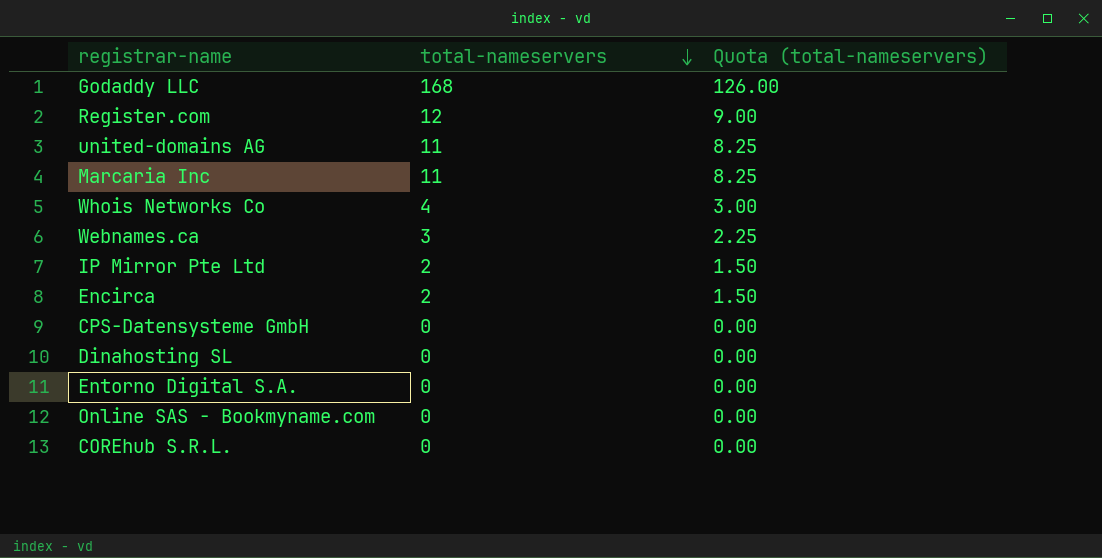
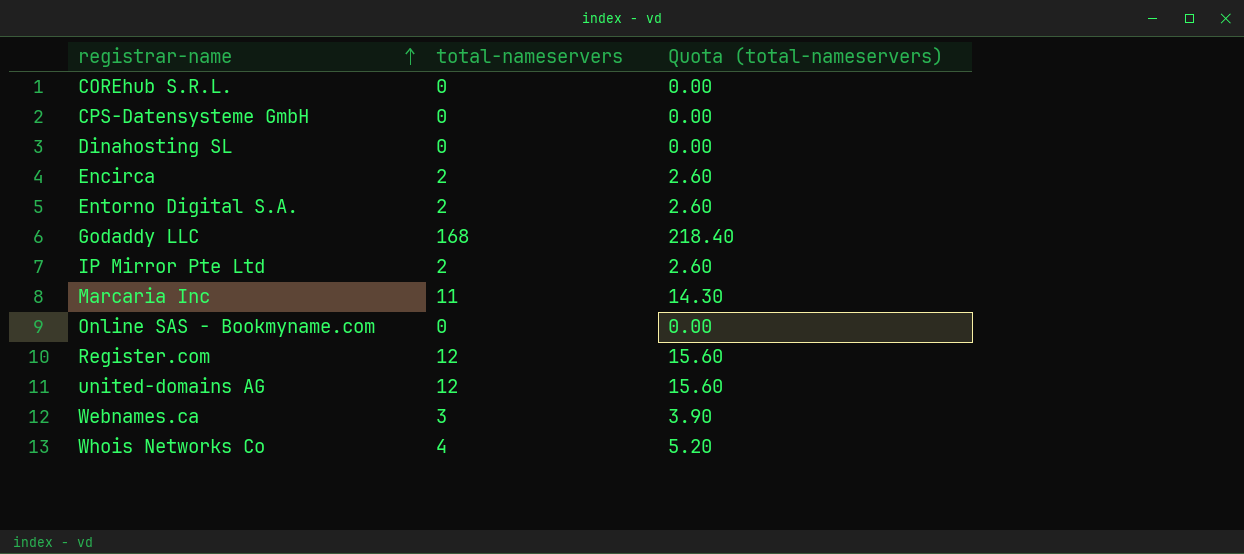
row order: total-nameservers descending -> registrar-name ascending
column Quota (total-nameservers) | formula: [total-nameservers] * 0.75 -> [total-nameservers] * 1.3
Entorno Digital S.A. | total-nameservers: 0 -> 2
united-domains AG | total-nameservers: 11 -> 12

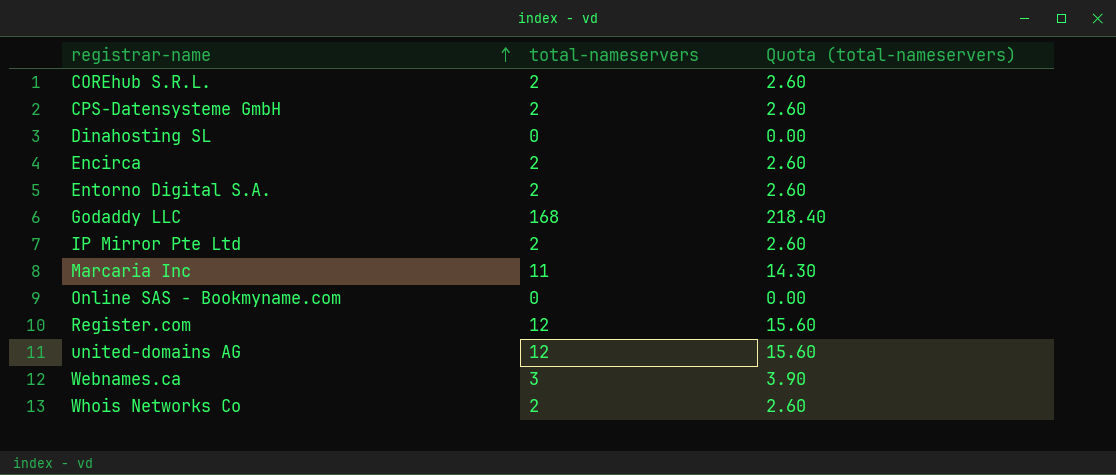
COREhub S.R.L. | total-nameservers: 0 -> 2
COREhub S.R.L. | Quota (total-nameservers): 0.00 -> 2.60
CPS-Datensysteme GmbH | total-nameservers: 0 -> 2
CPS-Datensysteme GmbH | Quota (total-nameservers): 0.00 -> 2.60
Whois Networks Co | total-nameservers: 4 -> 2
Whois Networks Co | Quota (total-nameservers): 5.20 -> 2.60

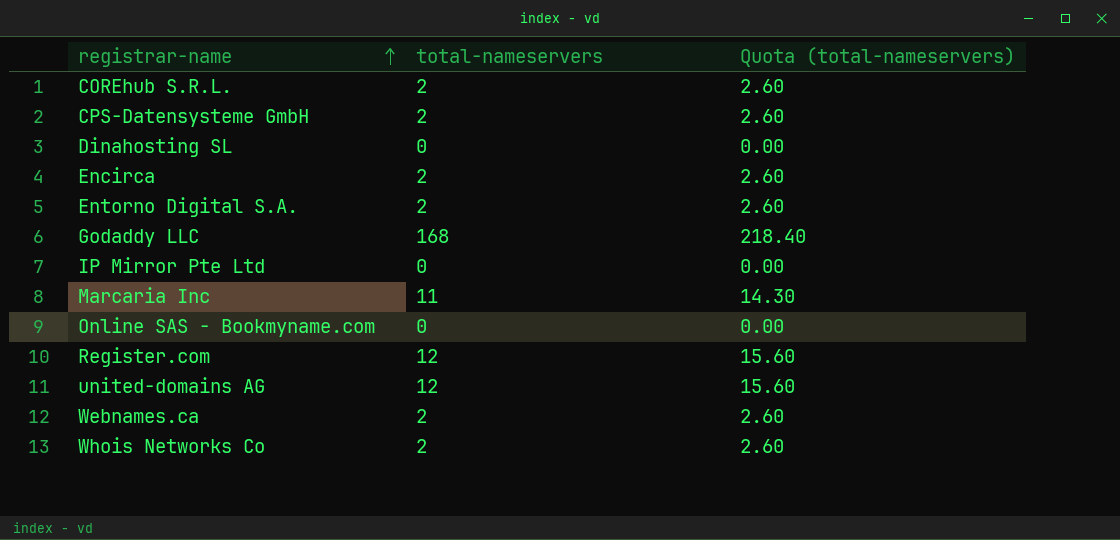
IP Mirror Pte Ltd | total-nameservers: 2 -> 0
IP Mirror Pte Ltd | Quota (total-nameservers): 2.60 -> 0.00
Webnames.ca | total-nameservers: 3 -> 2
Webnames.ca | Quota (total-nameservers): 3.90 -> 2.60

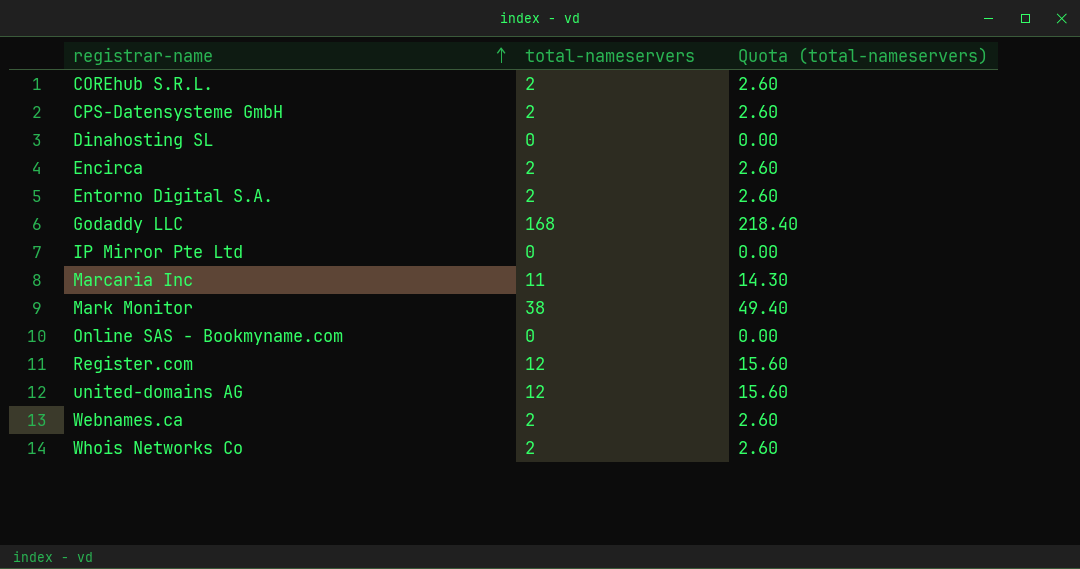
row Mark Monitor: none -> 38 | 49.40

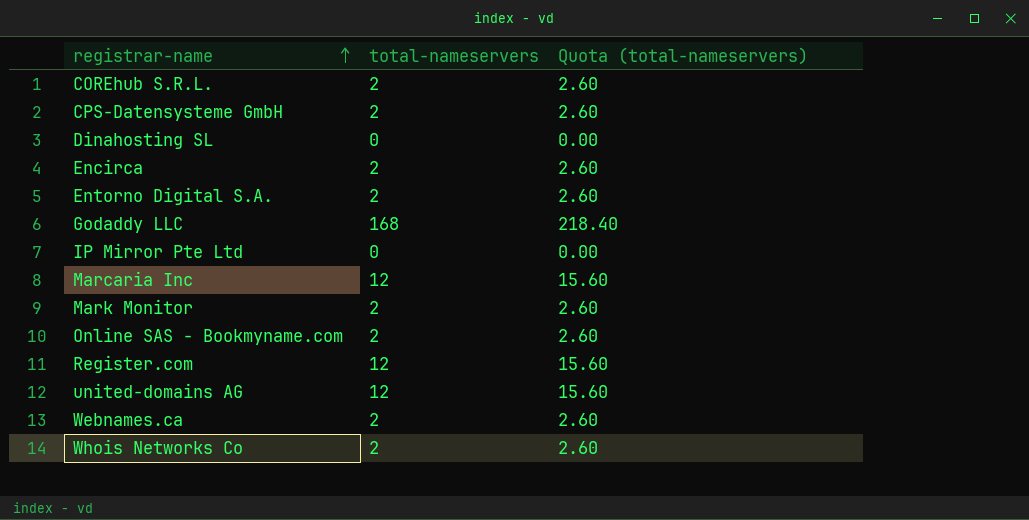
Marcaria Inc | total-nameservers: 11 -> 12
Marcaria Inc | Quota (total-nameservers): 14.30 -> 15.60
Mark Monitor | total-nameservers: 38 -> 2
Mark Monitor | Quota (total-nameservers): 49.40 -> 2.60
Online SAS - Bookmyname.com | total-nameservers: 0 -> 2
Online SAS - Bookmyname.com | Quota (total-nameservers): 0.00 -> 2.60

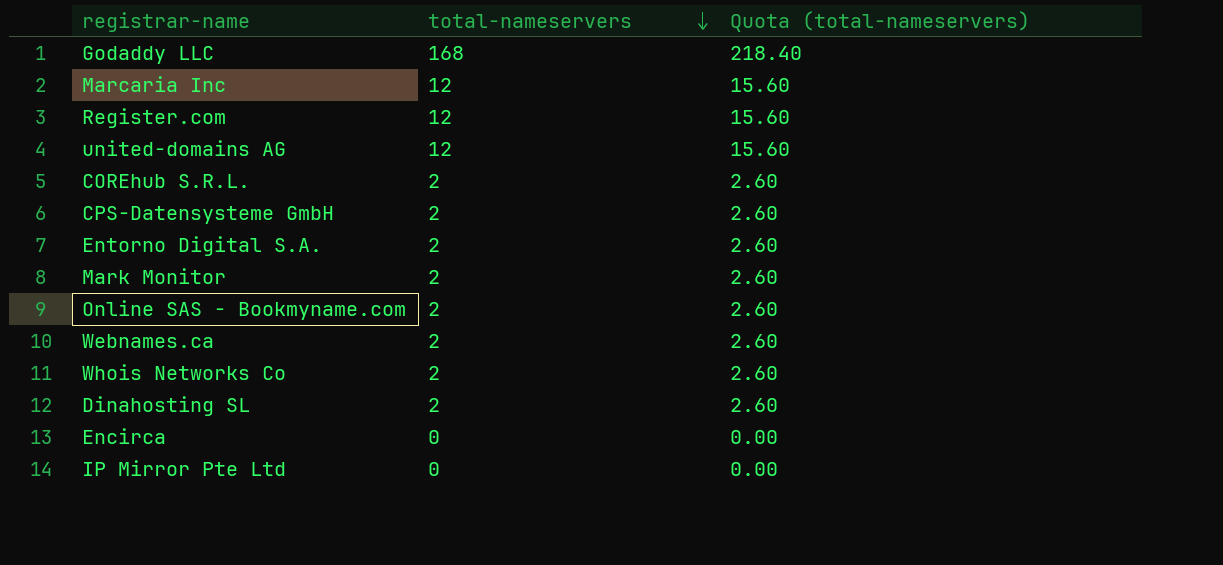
row order: registrar-name ascending -> total-nameservers descending
Dinahosting SL | total-nameservers: 0 -> 2
Dinahosting SL | Quota (total-nameservers): 0.00 -> 2.60
Encirca | total-nameservers: 2 -> 0
Encirca | Quota (total-nameservers): 2.60 -> 0.00

